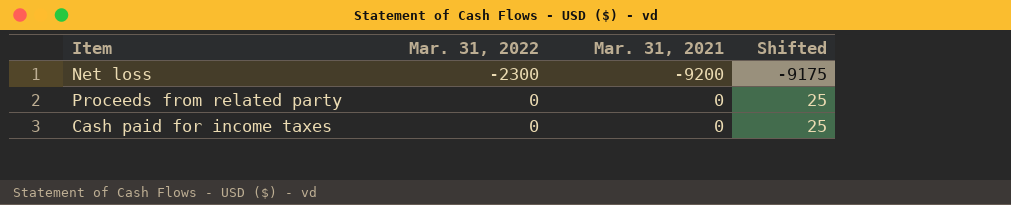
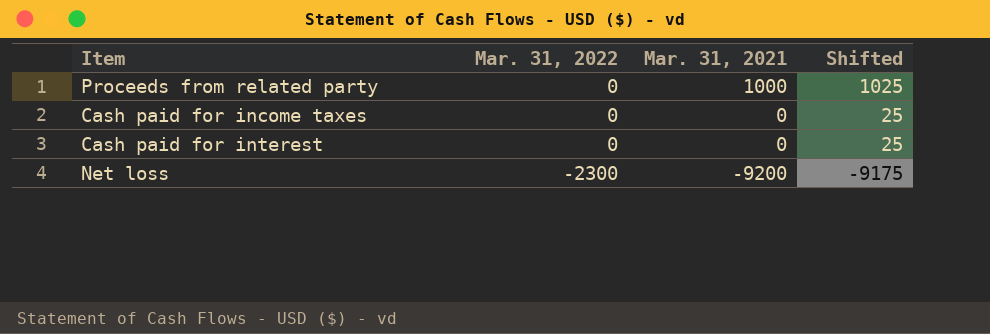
row order: Mar. 31, 2022 ascending -> Mar. 31, 2022 descending
Proceeds from related party | Mar. 31, 2021: 0 -> 1000
Proceeds from related party | Shifted: 25 -> 1025
row Cash paid for interest: none -> 0 | 0 | 25

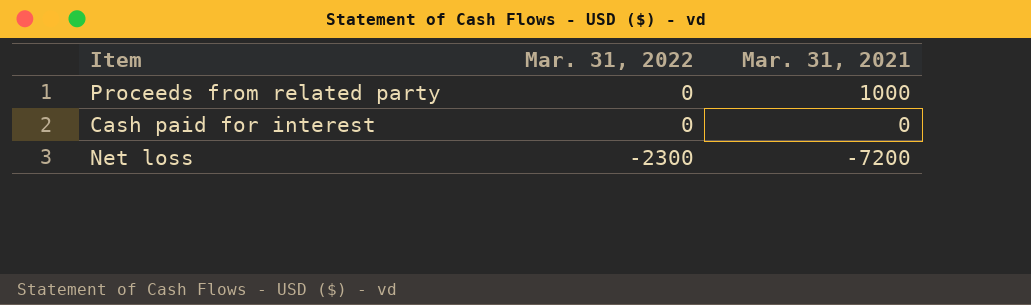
column Shifted | formula: [Mar. 31, 2021] + 25 -> none
row Cash paid for income taxes: 0 | 0 | 25 -> none
Net loss | Mar. 31, 2021: -9200 -> -7200

